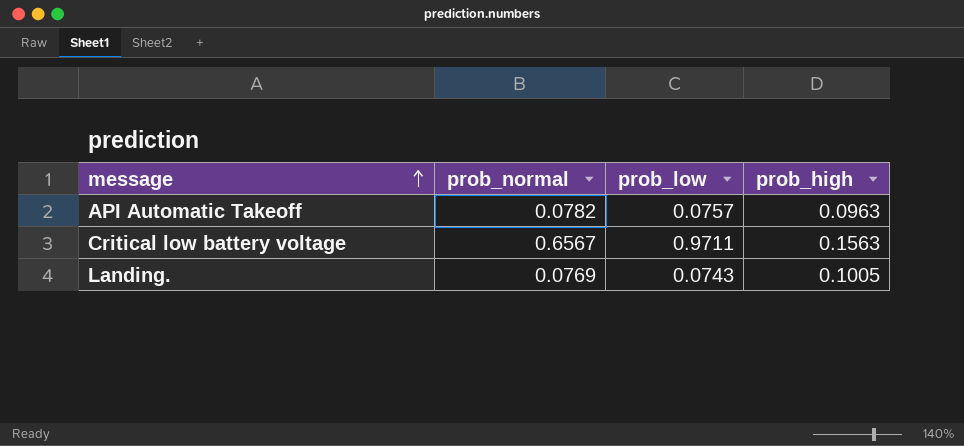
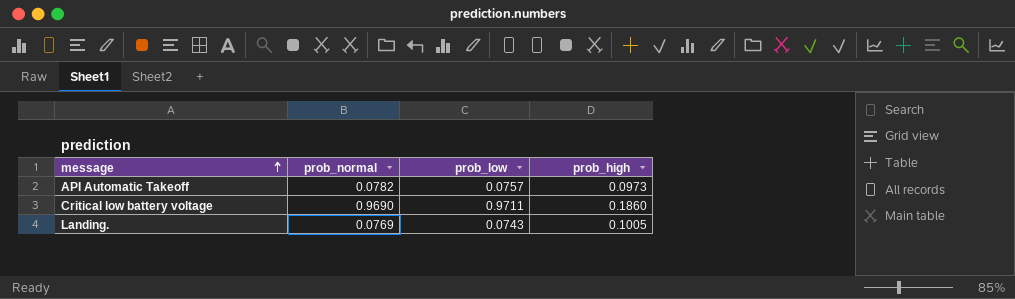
API Automatic Takeoff | prob_high: 0.0963 -> 0.0973
Critical low battery voltage | prob_normal: 0.6567 -> 0.9690
Critical low battery voltage | prob_high: 0.1563 -> 0.1860

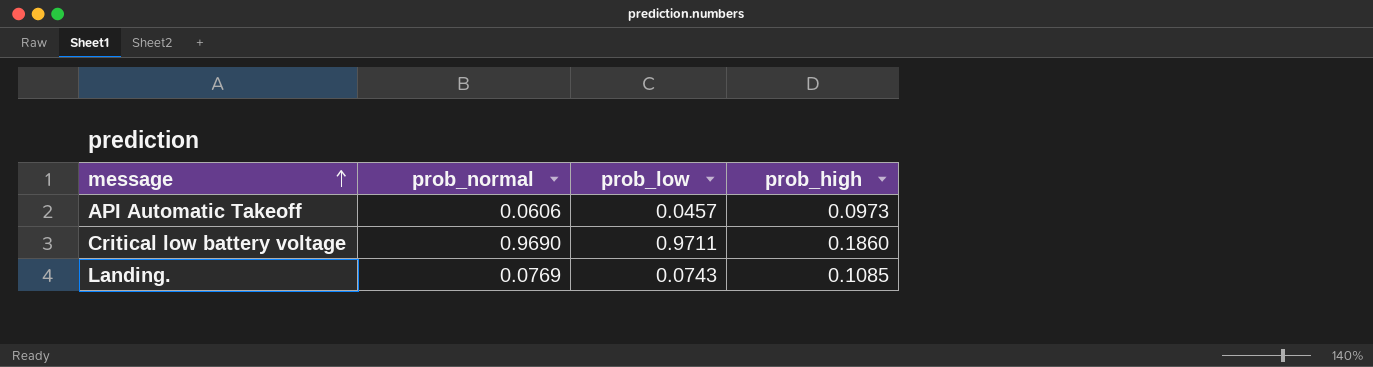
API Automatic Takeoff | prob_normal: 0.0782 -> 0.0606
API Automatic Takeoff | prob_low: 0.0757 -> 0.0457
Landing. | prob_high: 0.1005 -> 0.1085

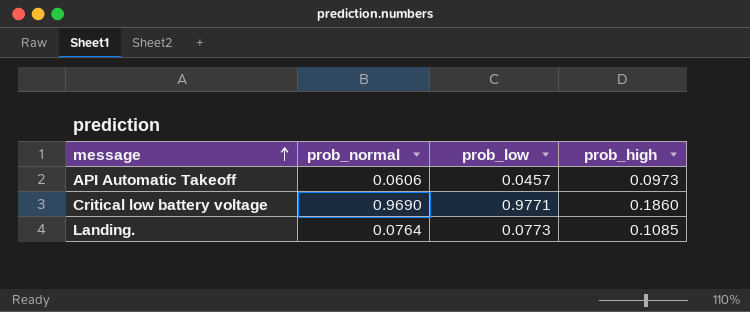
Critical low battery voltage | prob_low: 0.9711 -> 0.9771
Landing. | prob_normal: 0.0769 -> 0.0764
Landing. | prob_low: 0.0743 -> 0.0773

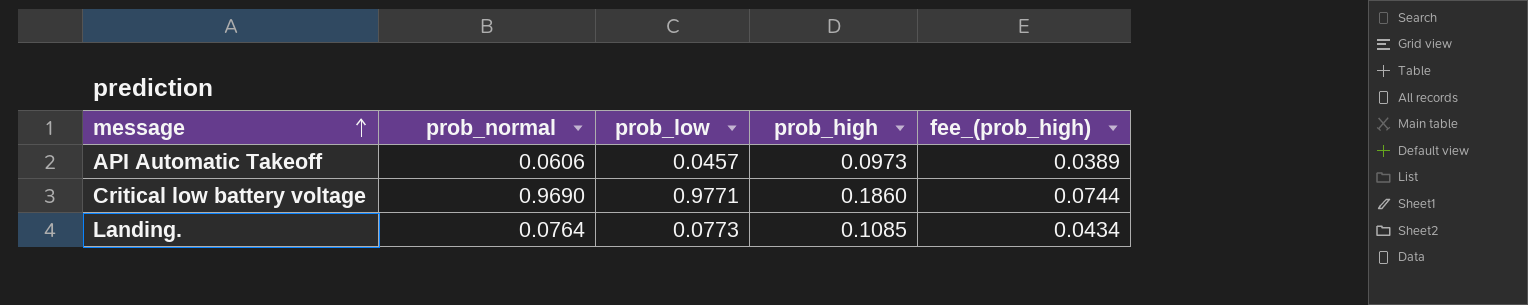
column fee_(prob_high) | formula: none -> [prob_high] * 0.4

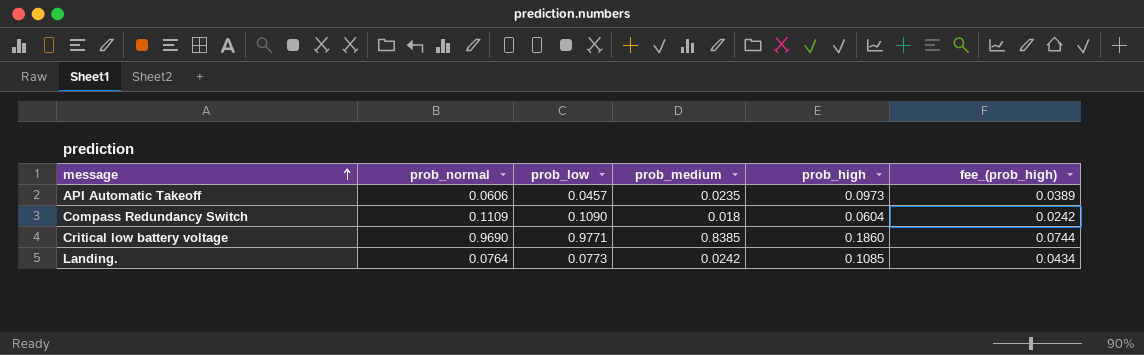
column prob_medium | position: none -> 4
row Compass Redundancy Switch: none -> 0.1109 | 0.1090 | 0.018 | 0.0604 | 0.0242

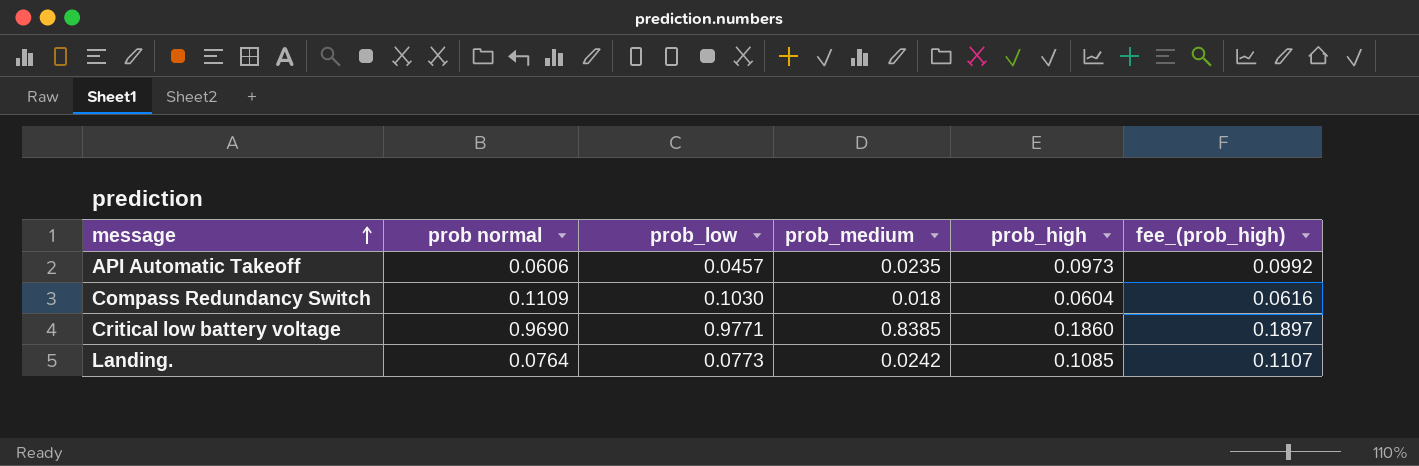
column name: prob_normal -> prob normal
column fee_(prob_high) | formula: [prob_high] * 0.4 -> [prob_high] * 1.02
Compass Redundancy Switch | prob_low: 0.1090 -> 0.1030

